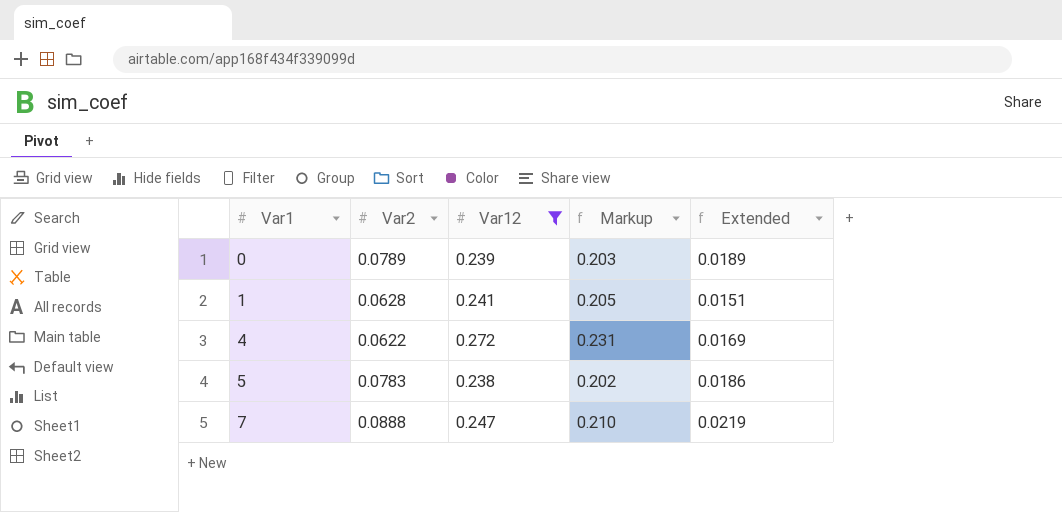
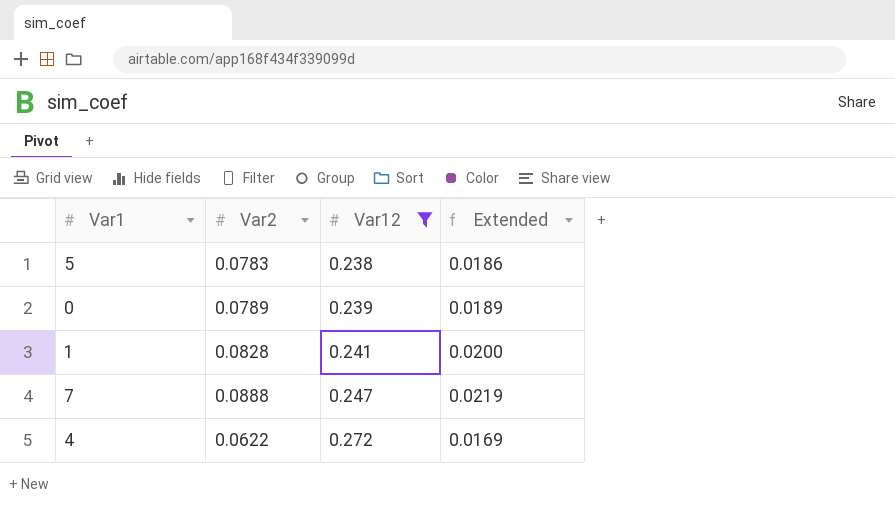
row order: Var1 ascending -> Var12 ascending
column Markup | formula: [Var12] * 0.85 -> none
1 | Var2: 0.0628 -> 0.0828
1 | Extended: 0.0151 -> 0.0200

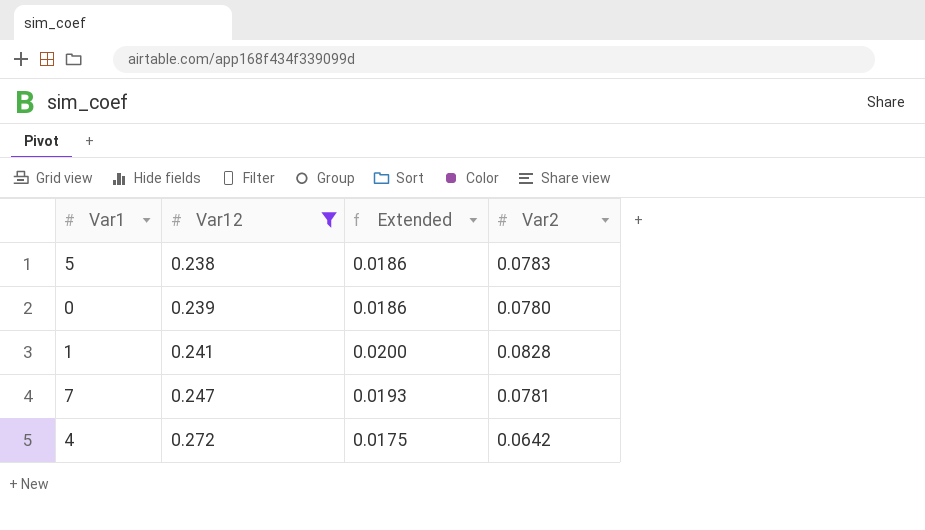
column Var2 | position: 2 -> 4
0 | Extended: 0.0189 -> 0.0186
0 | Var2: 0.0789 -> 0.0780
7 | Extended: 0.0219 -> 0.0193
7 | Var2: 0.0888 -> 0.0781
4 | Extended: 0.0169 -> 0.0175
4 | Var2: 0.0622 -> 0.0642

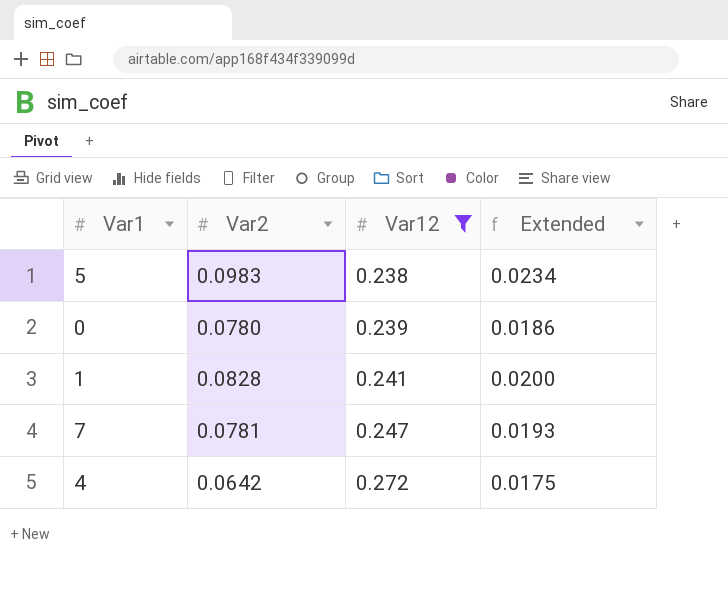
column Var2 | position: 4 -> 2
5 | Var2: 0.0783 -> 0.0983
5 | Extended: 0.0186 -> 0.0234

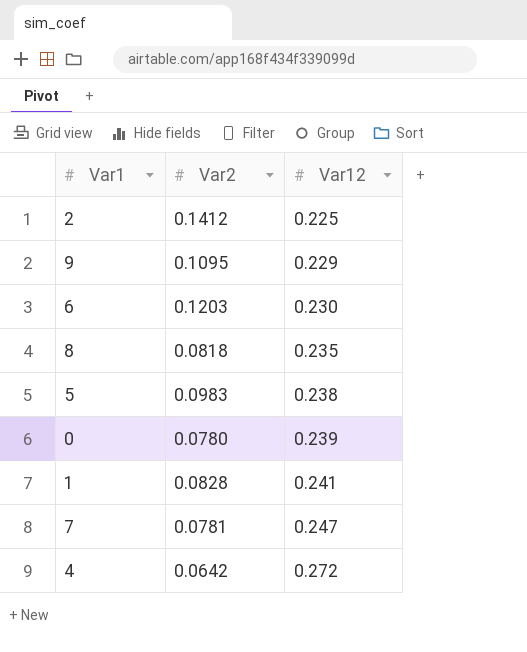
filter: Var12 >= 0.238 -> none
column Extended | formula: [Var2] * [Var12] -> none

